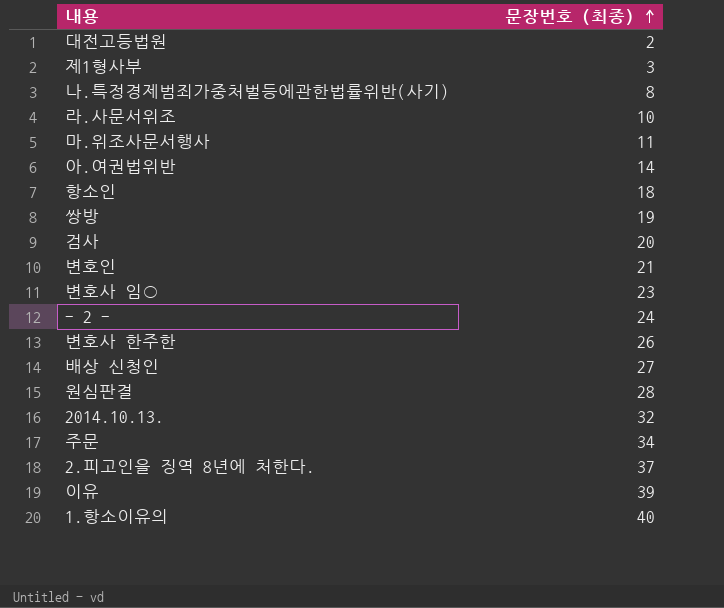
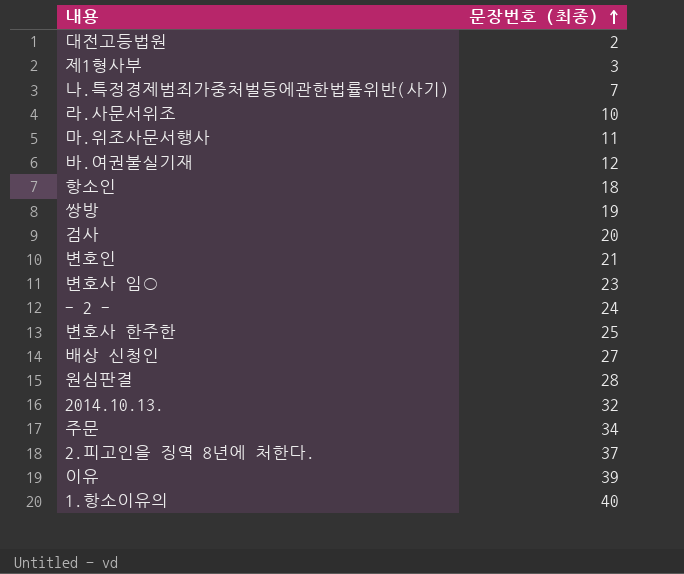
row 아.여권법위반: 14 -> none
나.특정경제범죄가중처벌등에관한법률위반(사기) | 문장번호 (최종): 8 -> 7
row 바.여권불실기재: none -> 12
변호사 한주한 | 문장번호 (최종): 26 -> 25

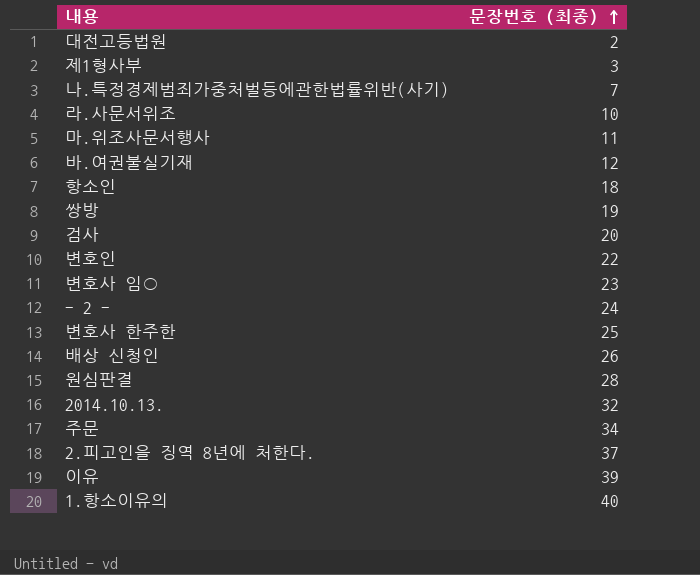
변호인 | 문장번호 (최종): 21 -> 22
배상 신청인 | 문장번호 (최종): 27 -> 26

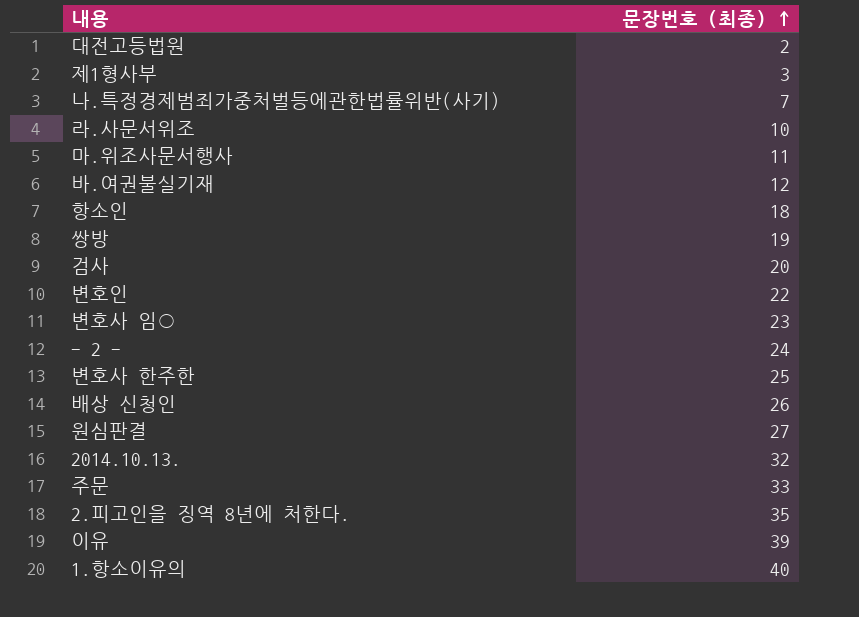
원심판결 | 문장번호 (최종): 28 -> 27
주문 | 문장번호 (최종): 34 -> 33
2.피고인을 징역 8년에 처한다. | 문장번호 (최종): 37 -> 35

